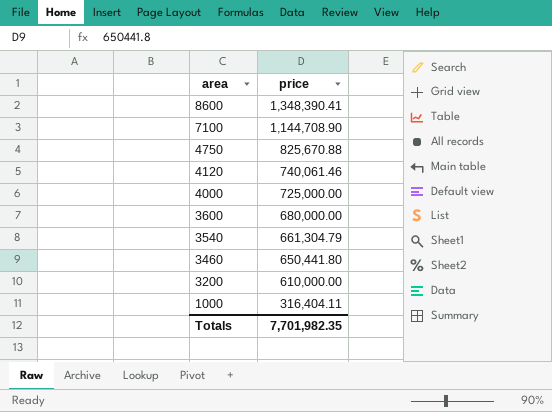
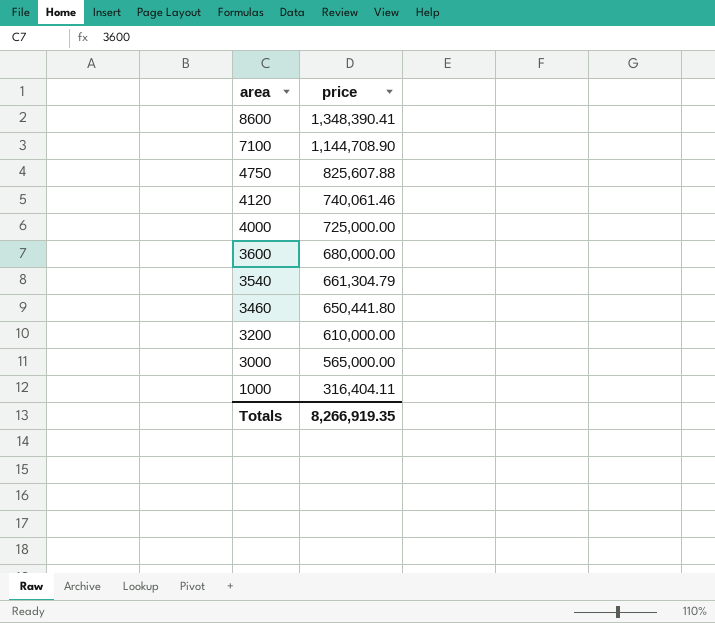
4750 | price: 825,670.88 -> 825,607.88
row 3000: none -> 565,000.00
Totals | price: 7,701,982.35 -> 8,266,919.35

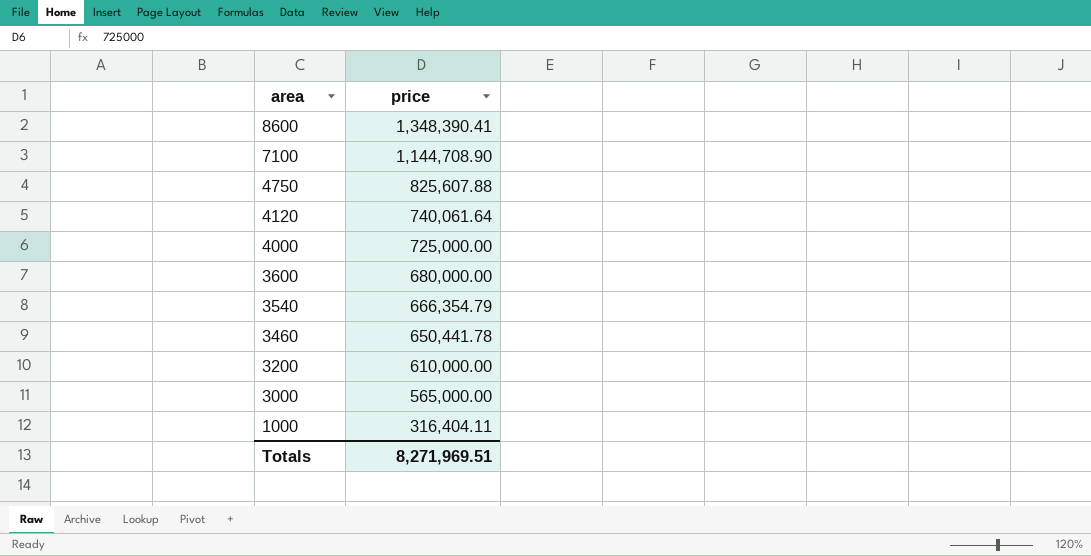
4120 | price: 740,061.46 -> 740,061.64
3540 | price: 661,304.79 -> 666,354.79
3460 | price: 650,441.80 -> 650,441.78
Totals | price: 8,266,919.35 -> 8,271,969.51

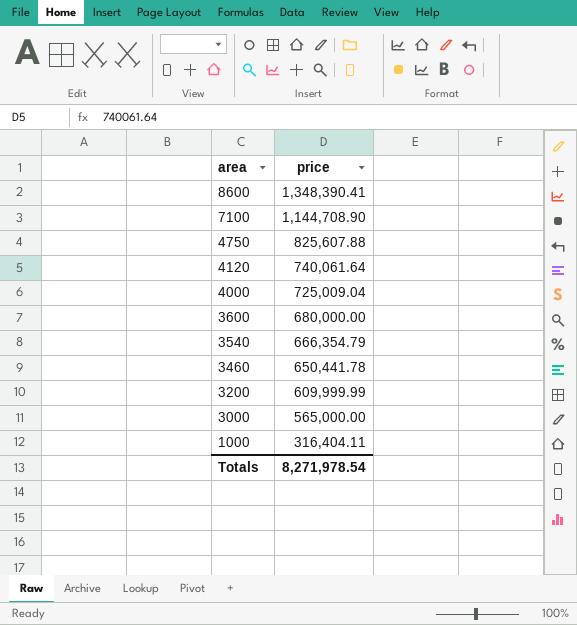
4000 | price: 725,000.00 -> 725,009.04
3200 | price: 610,000.00 -> 609,999.99
Totals | price: 8,271,969.51 -> 8,271,978.54

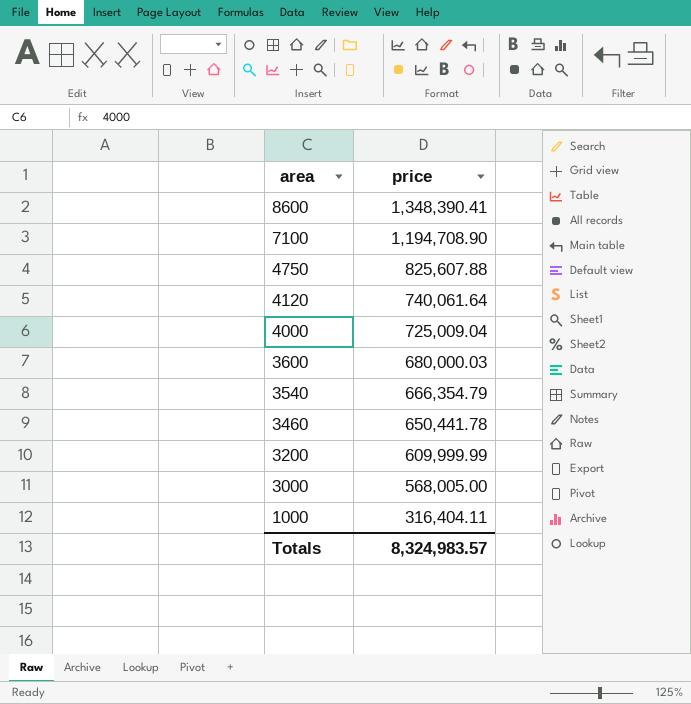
7100 | price: 1,144,708.90 -> 1,194,708.90
3600 | price: 680,000.00 -> 680,000.03
3000 | price: 565,000.00 -> 568,005.00
Totals | price: 8,271,978.54 -> 8,324,983.57

